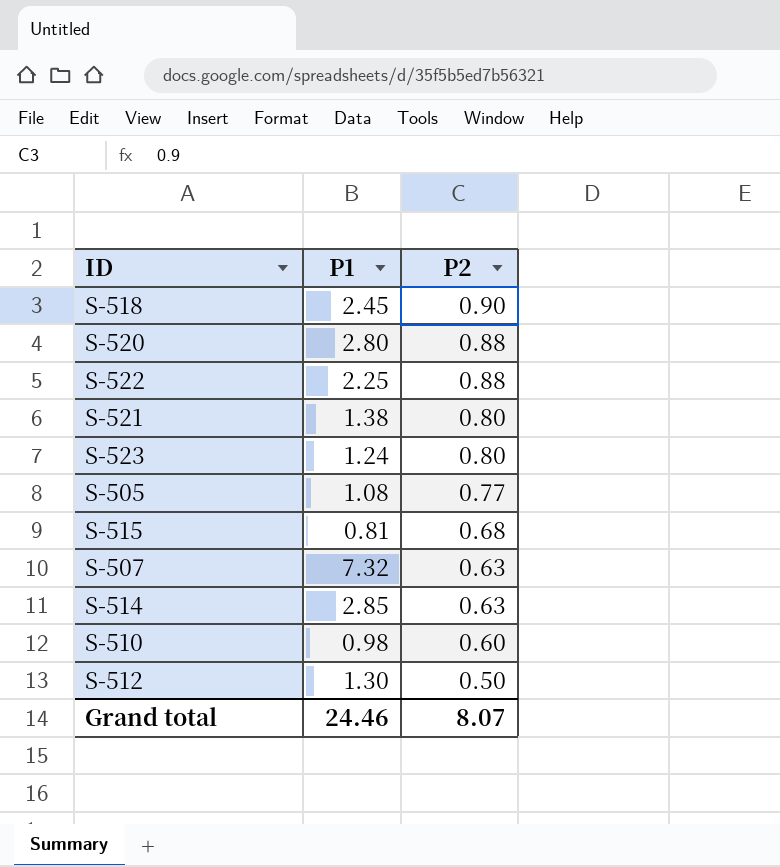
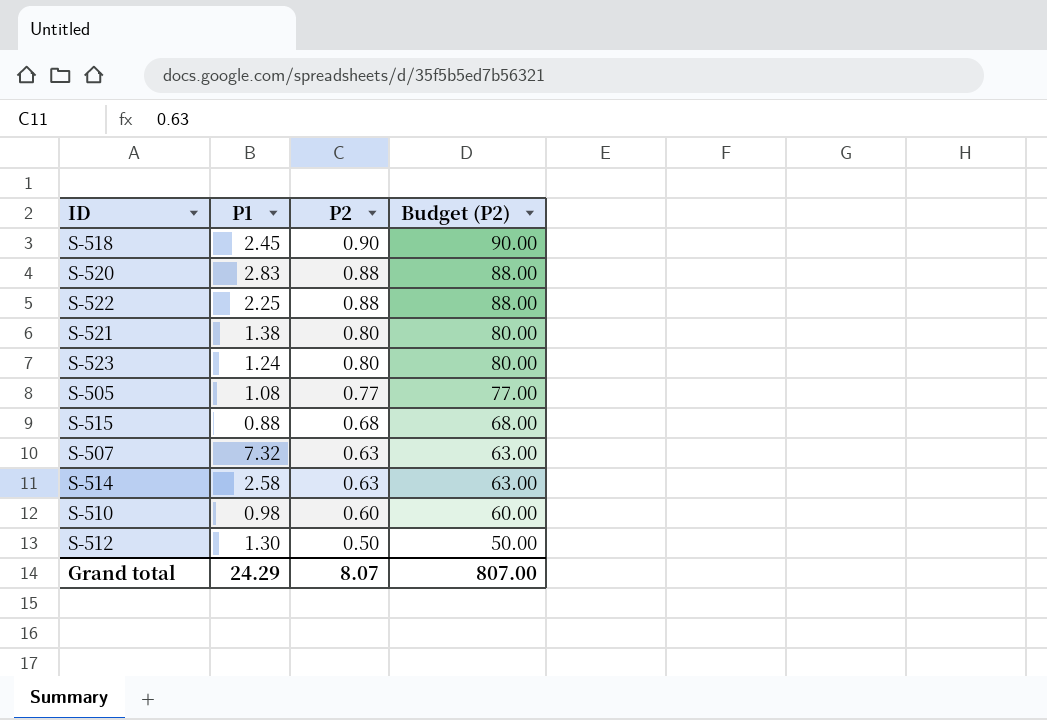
column Budget (P2) | formula: none -> [P2] * 100
S-520 | P1: 2.80 -> 2.83
S-515 | P1: 0.81 -> 0.88
S-514 | P1: 2.85 -> 2.58
Grand total | P1: 24.46 -> 24.29

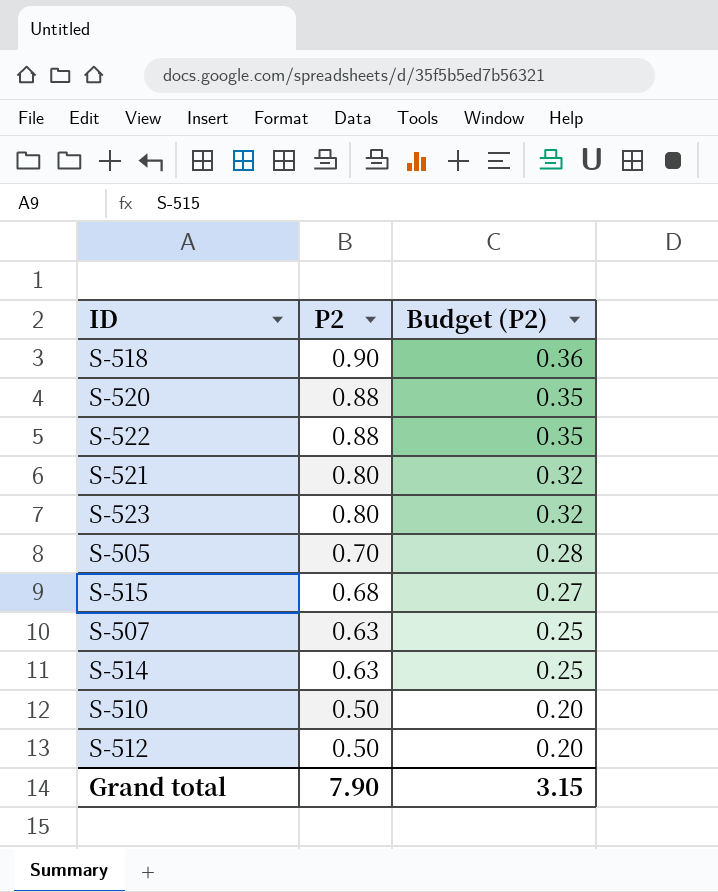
column P1 | position: 2 -> none
column Budget (P2) | formula: [P2] * 100 -> [P2] * 0.4
S-505 | P2: 0.77 -> 0.70
S-510 | P2: 0.60 -> 0.50
Grand total | P2: 8.07 -> 7.90
Grand total | Budget (P2): 807.00 -> 3.15

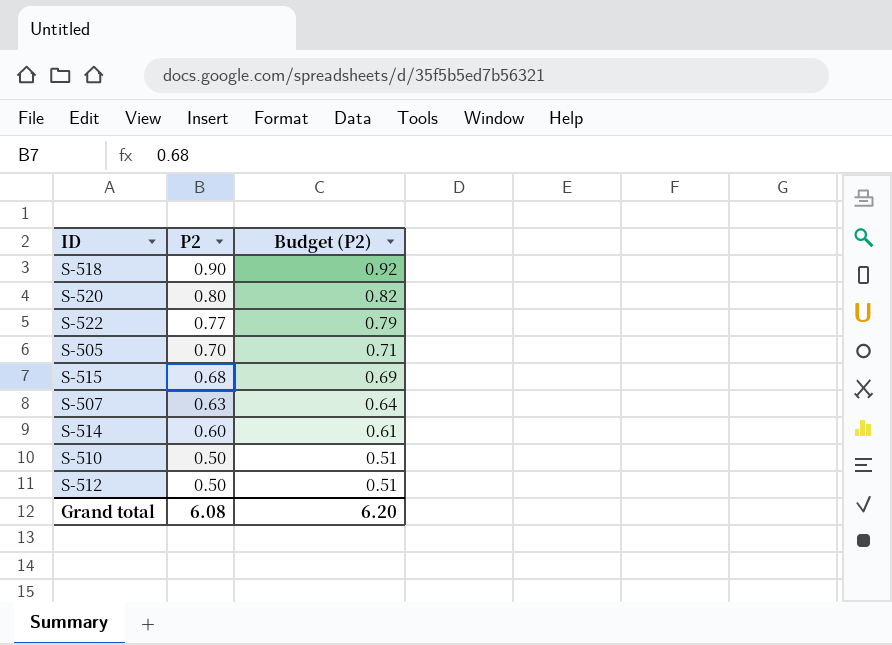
column Budget (P2) | formula: [P2] * 0.4 -> [P2] * 1.02
row S-521: 0.80 | 0.32 -> none
row S-523: 0.80 | 0.32 -> none
S-520 | P2: 0.88 -> 0.80
S-522 | P2: 0.88 -> 0.77
S-514 | P2: 0.63 -> 0.60
Grand total | P2: 7.90 -> 6.08
Grand total | Budget (P2): 3.15 -> 6.20

